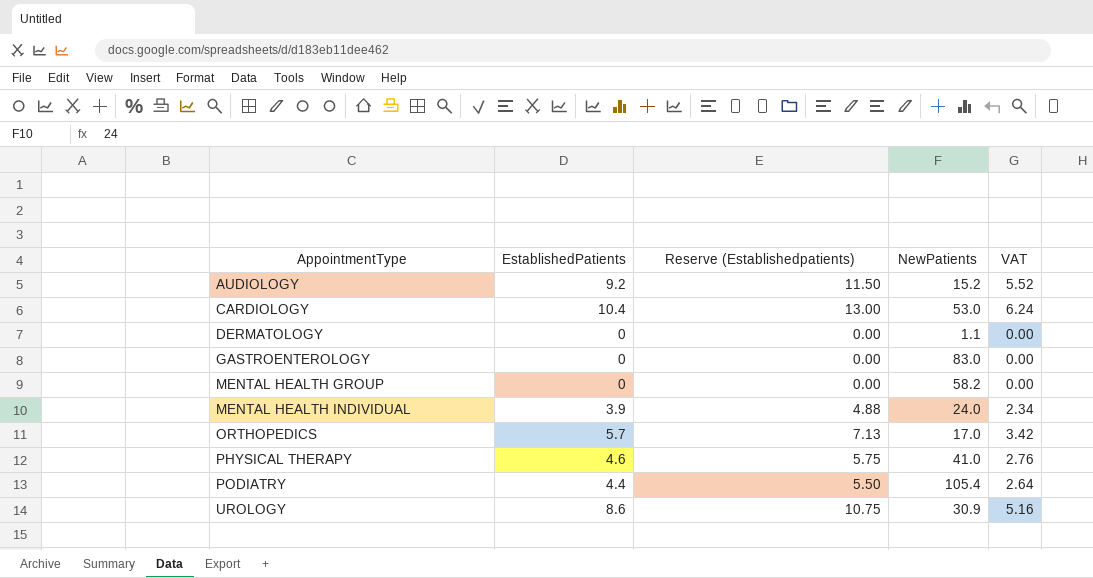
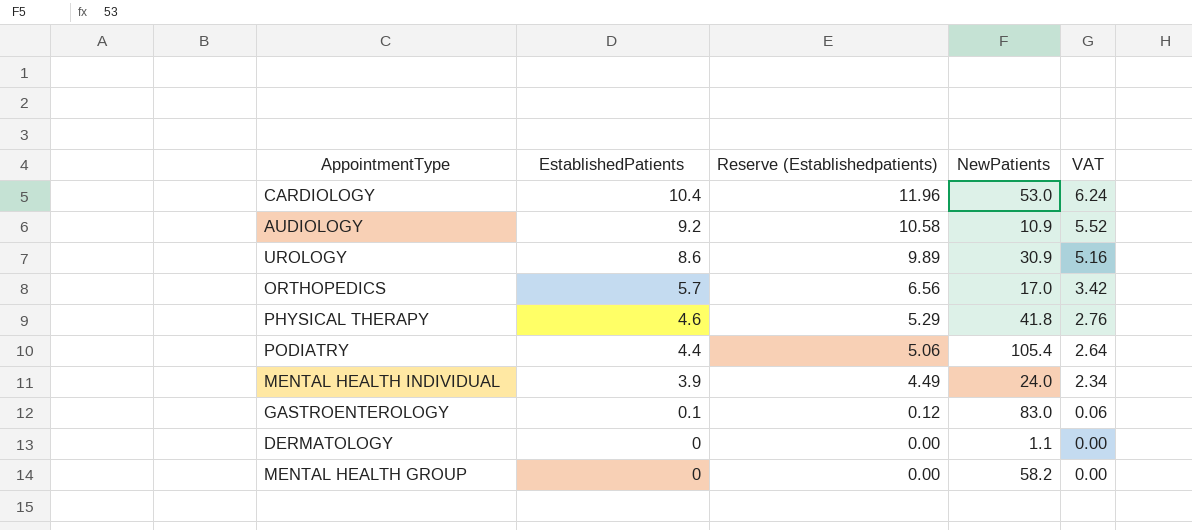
row order: AppointmentType ascending -> EstablishedPatients descending
column Reserve (Establishedpatients) | formula: [EstablishedPatients] * 1.25 -> [EstablishedPatients] * 1.15
AUDIOLOGY | NewPatients: 15.2 -> 10.9
PHYSICAL THERAPY | NewPatients: 41.0 -> 41.8
GASTROENTEROLOGY | EstablishedPatients: 0 -> 0.1
GASTROENTEROLOGY | VAT: 0.00 -> 0.06

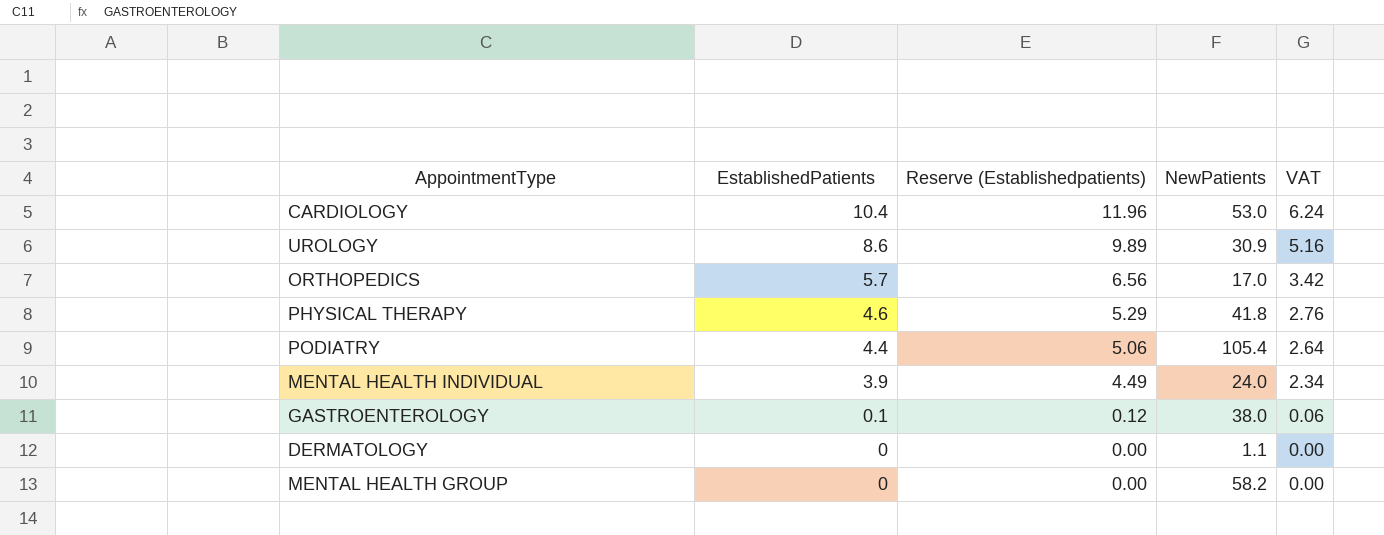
row AUDIOLOGY: 9.2 | 10.58 | 10.9 | 5.52 -> none
GASTROENTEROLOGY | NewPatients: 83.0 -> 38.0

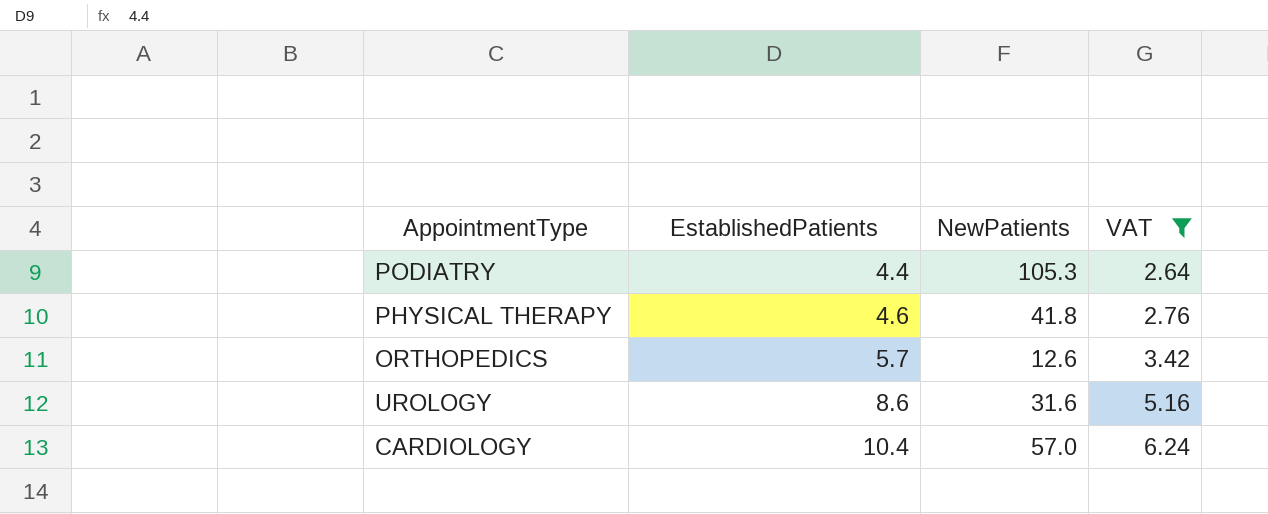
filter: none -> VAT >= 2.64
row order: EstablishedPatients descending -> EstablishedPatients ascending
column Reserve (Establishedpatients) | formula: [EstablishedPatients] * 1.15 -> none
PODIATRY | NewPatients: 105.4 -> 105.3
ORTHOPEDICS | NewPatients: 17.0 -> 12.6
UROLOGY | NewPatients: 30.9 -> 31.6
CARDIOLOGY | NewPatients: 53.0 -> 57.0

